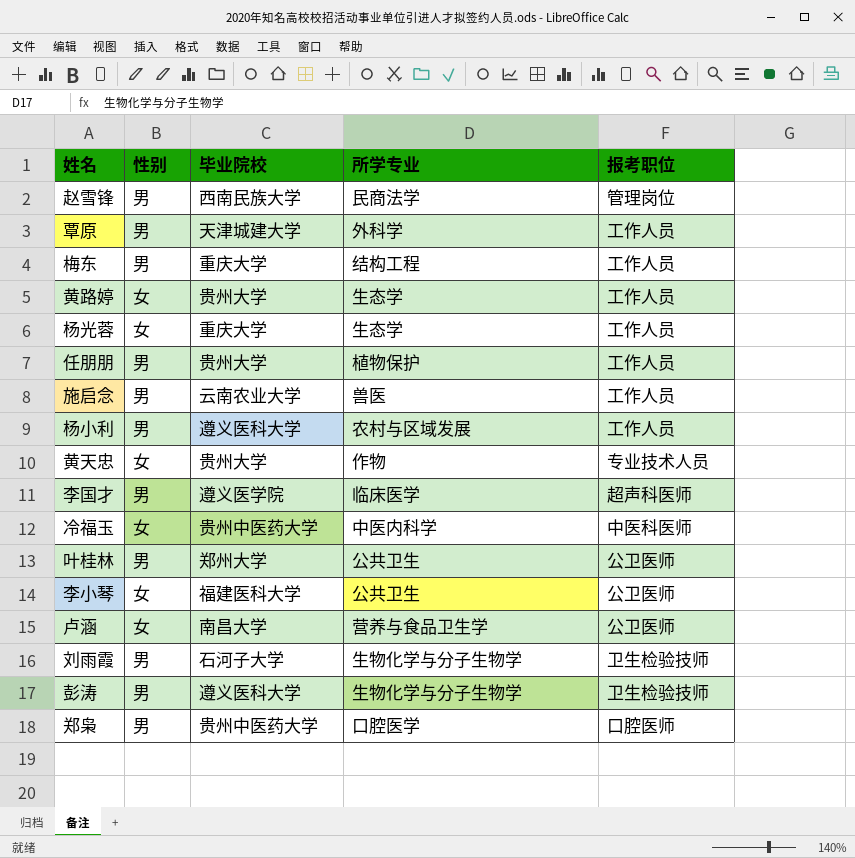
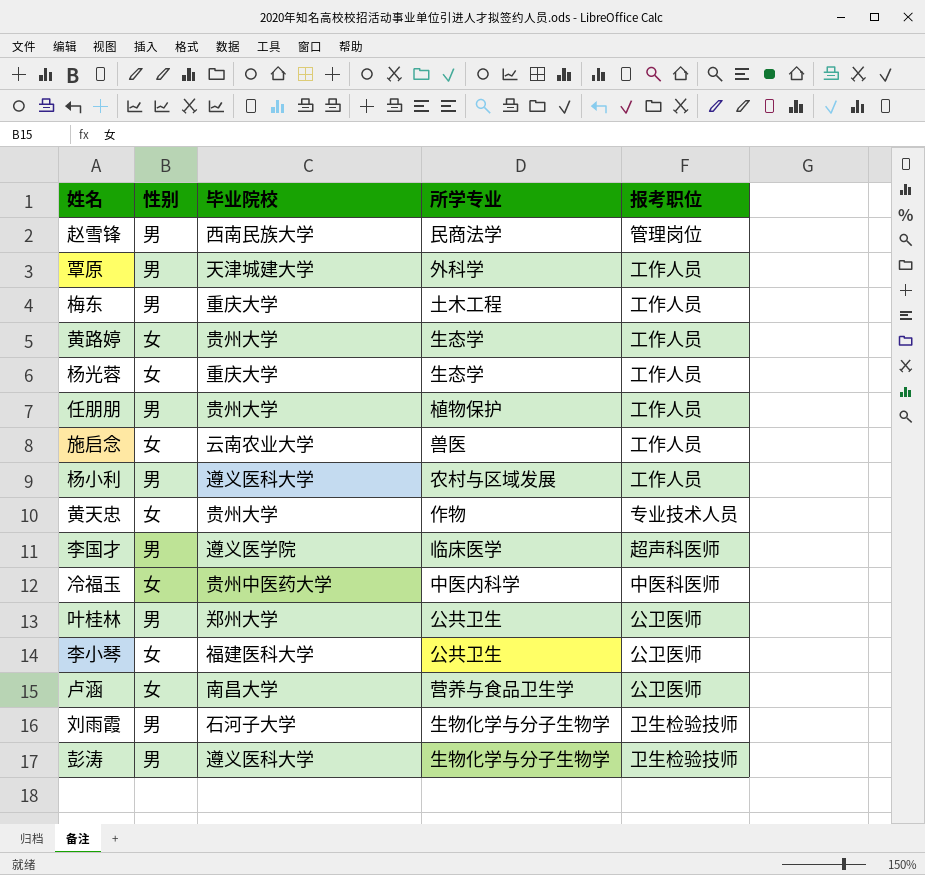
row 郑枭: 男 | 贵州中医药大学 | 口腔医学 | 口腔医师 -> none
梅东 | 所学专业: 结构工程 -> 土木工程
施启念 | 性别: 男 -> 女

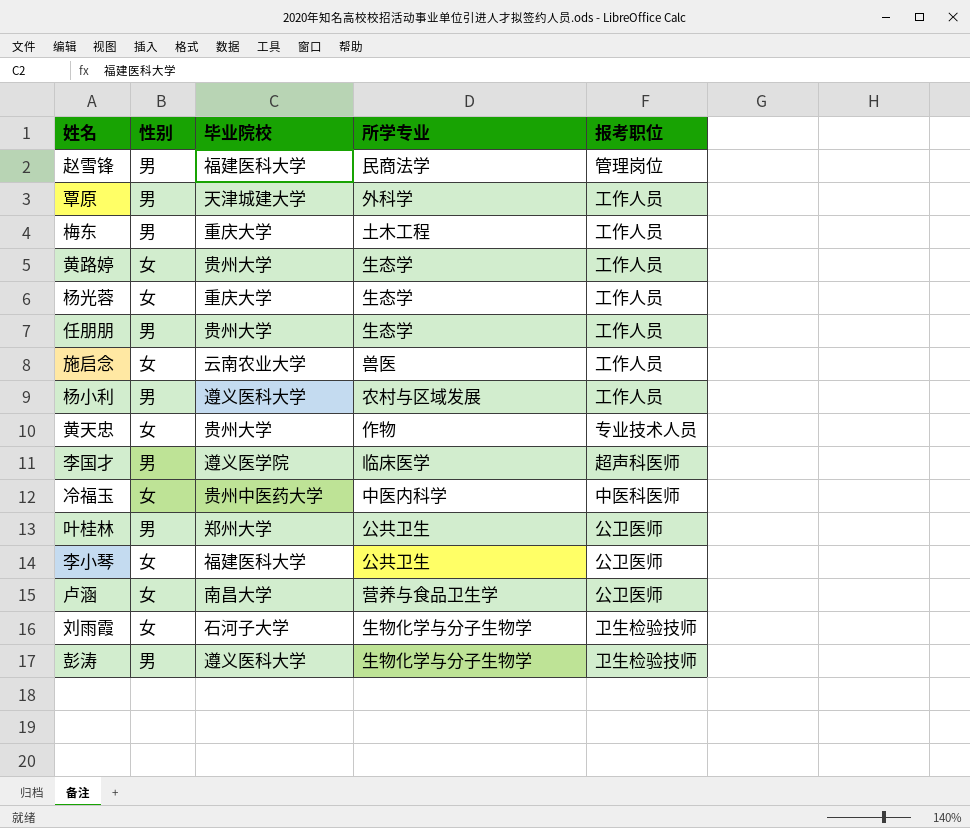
赵雪锋 | 毕业院校: 西南民族大学 -> 福建医科大学
任朋朋 | 所学专业: 植物保护 -> 生态学
刘雨霞 | 性别: 男 -> 女

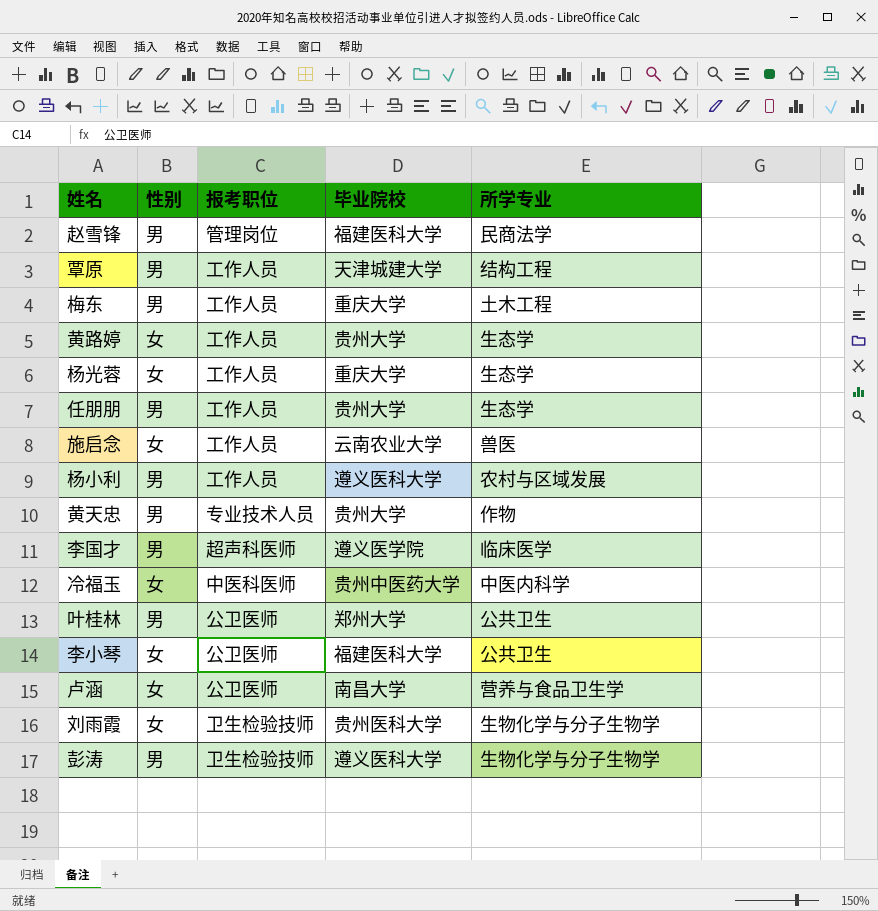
column 报考职位 | position: 5 -> 3
覃原 | 所学专业: 外科学 -> 结构工程
黄天忠 | 性别: 女 -> 男
刘雨霞 | 毕业院校: 石河子大学 -> 贵州医科大学

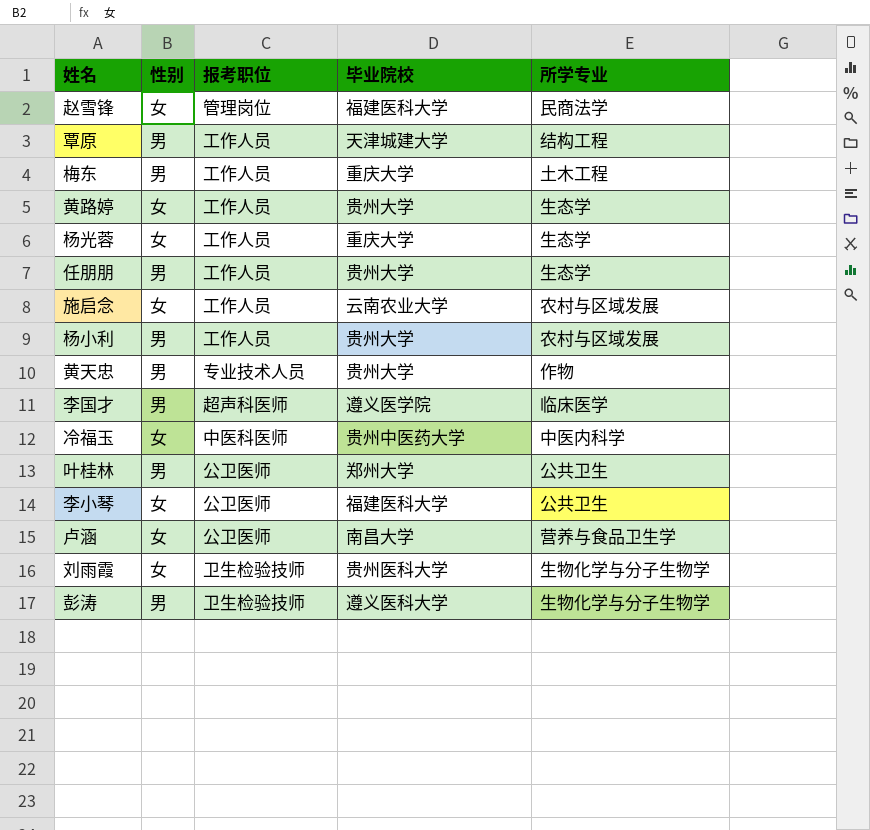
赵雪锋 | 性别: 男 -> 女
施启念 | 所学专业: 兽医 -> 农村与区域发展
杨小利 | 毕业院校: 遵义医科大学 -> 贵州大学

